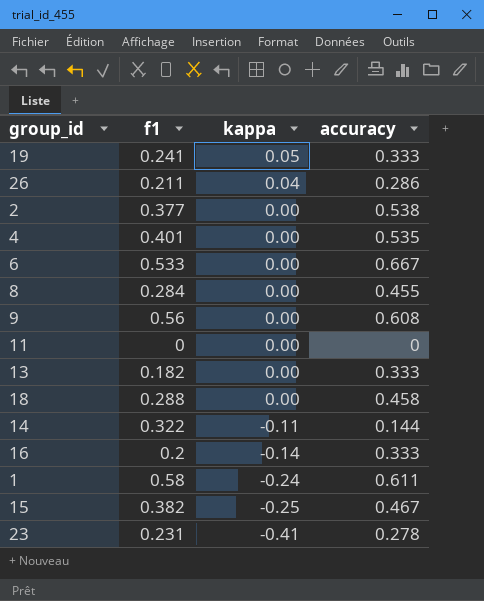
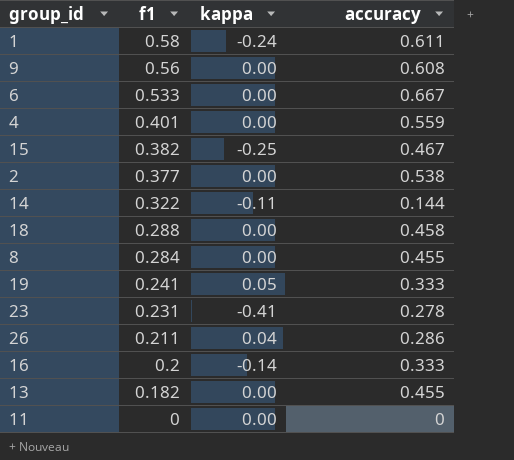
row order: kappa descending -> f1 descending
4 | accuracy: 0.535 -> 0.559
13 | accuracy: 0.333 -> 0.455

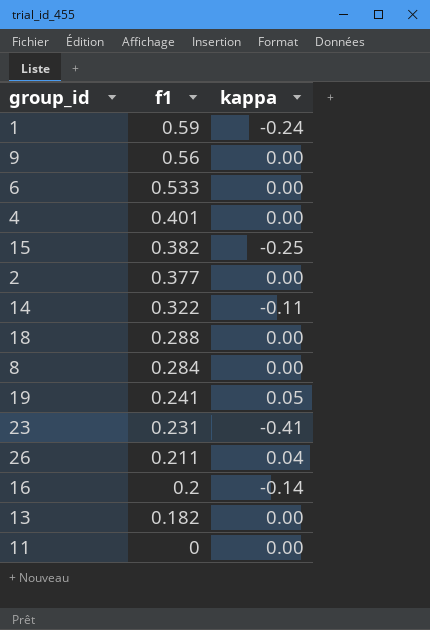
column accuracy | position: 4 -> none
1 | f1: 0.58 -> 0.59

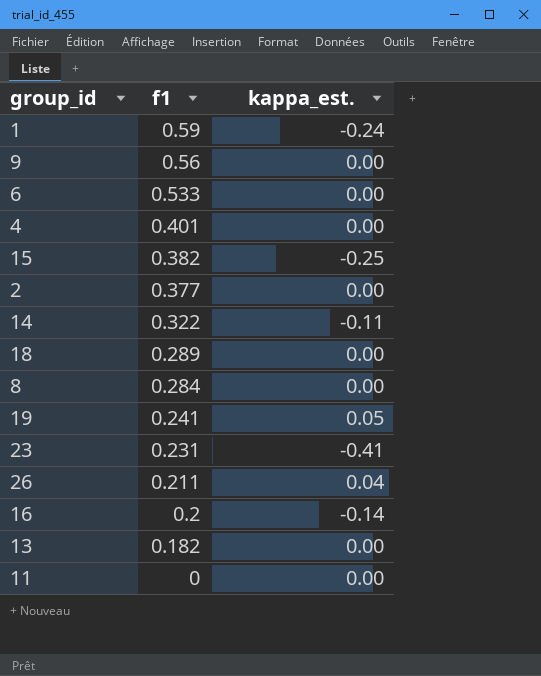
column name: kappa -> kappa_est.
18 | f1: 0.288 -> 0.289

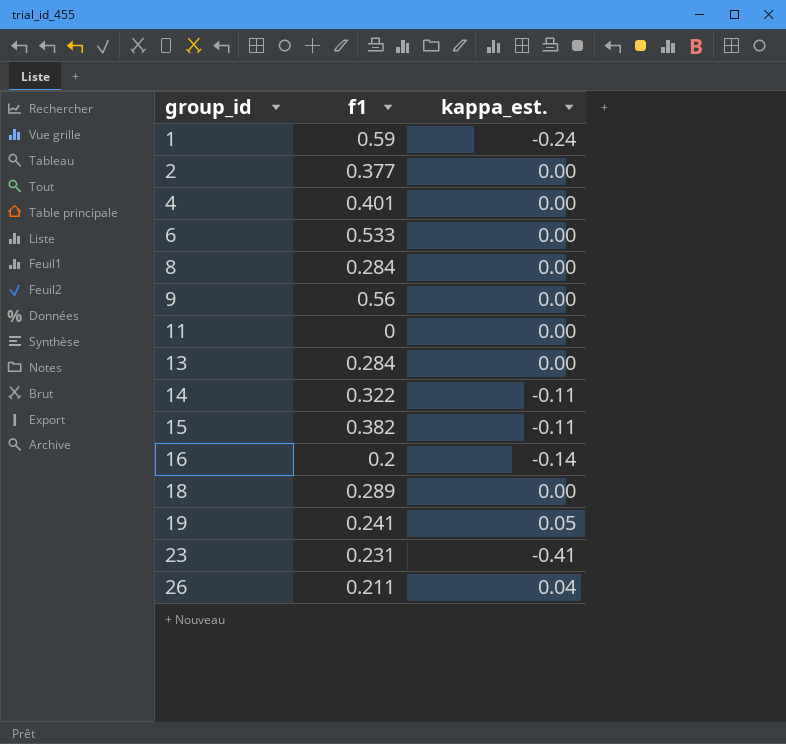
row order: f1 descending -> group_id ascending
13 | f1: 0.182 -> 0.284
15 | kappa_est.: -0.25 -> -0.11

